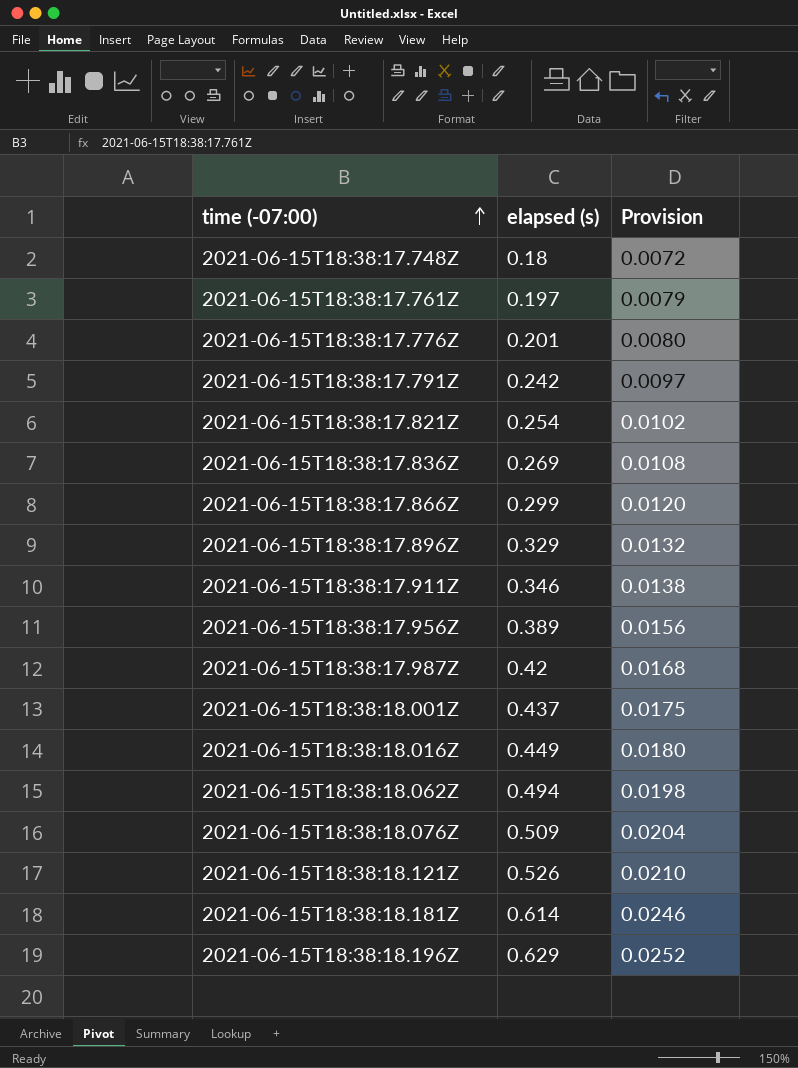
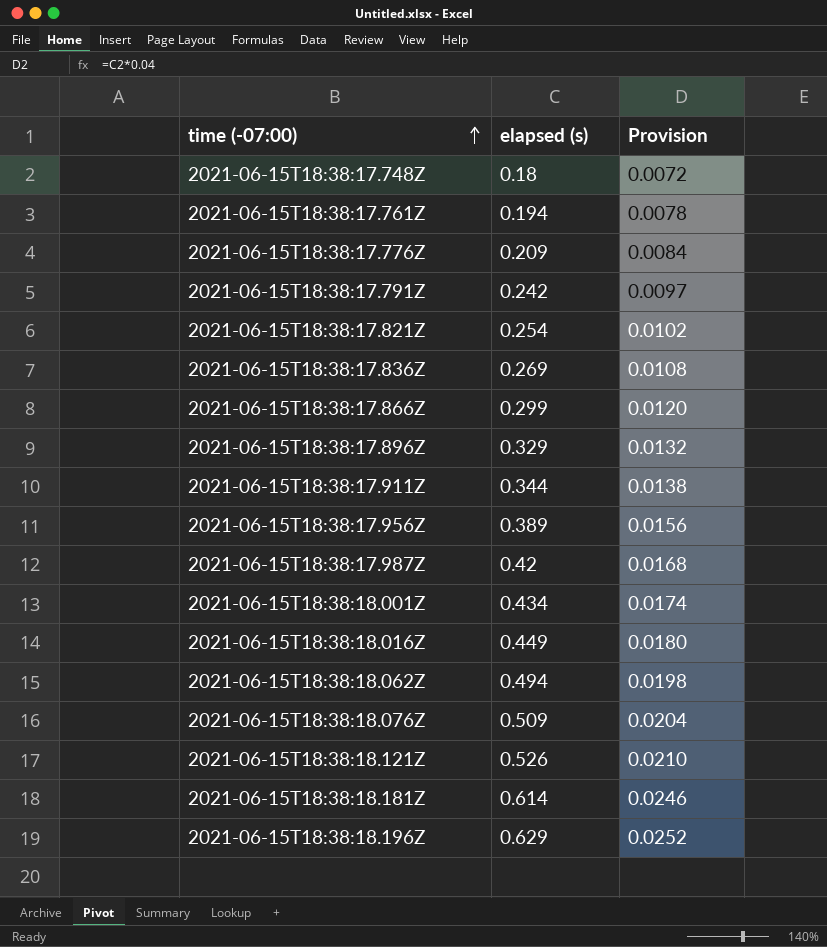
2021-06-15T18:38:17.761Z | elapsed (s): 0.197 -> 0.194
2021-06-15T18:38:17.761Z | Provision: 0.0079 -> 0.0078
2021-06-15T18:38:17.776Z | elapsed (s): 0.201 -> 0.209
2021-06-15T18:38:17.776Z | Provision: 0.0080 -> 0.0084
2021-06-15T18:38:17.911Z | elapsed (s): 0.346 -> 0.344
2021-06-15T18:38:18.001Z | elapsed (s): 0.437 -> 0.434
2021-06-15T18:38:18.001Z | Provision: 0.0175 -> 0.0174

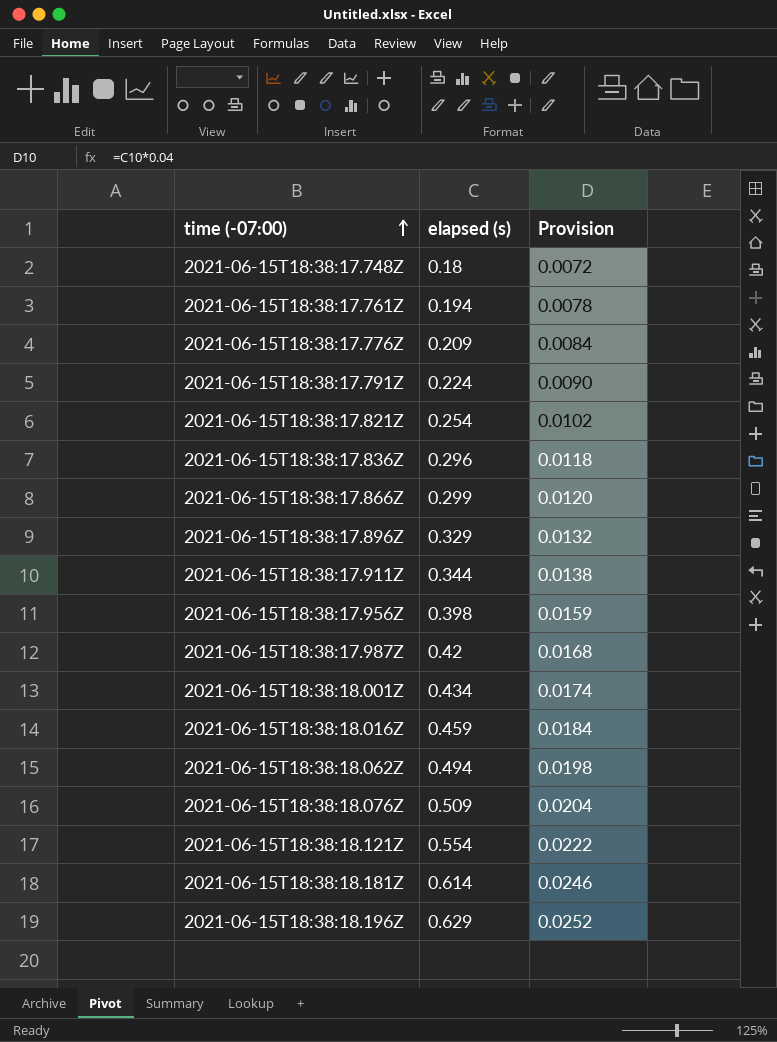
2021-06-15T18:38:17.791Z | elapsed (s): 0.242 -> 0.224
2021-06-15T18:38:17.791Z | Provision: 0.0097 -> 0.0090
2021-06-15T18:38:17.836Z | elapsed (s): 0.269 -> 0.296
2021-06-15T18:38:17.836Z | Provision: 0.0108 -> 0.0118
2021-06-15T18:38:17.956Z | elapsed (s): 0.389 -> 0.398
2021-06-15T18:38:17.956Z | Provision: 0.0156 -> 0.0159
2021-06-15T18:38:18.016Z | elapsed (s): 0.449 -> 0.459
2021-06-15T18:38:18.016Z | Provision: 0.0180 -> 0.0184
2021-06-15T18:38:18.121Z | elapsed (s): 0.526 -> 0.554
2021-06-15T18:38:18.121Z | Provision: 0.0210 -> 0.0222

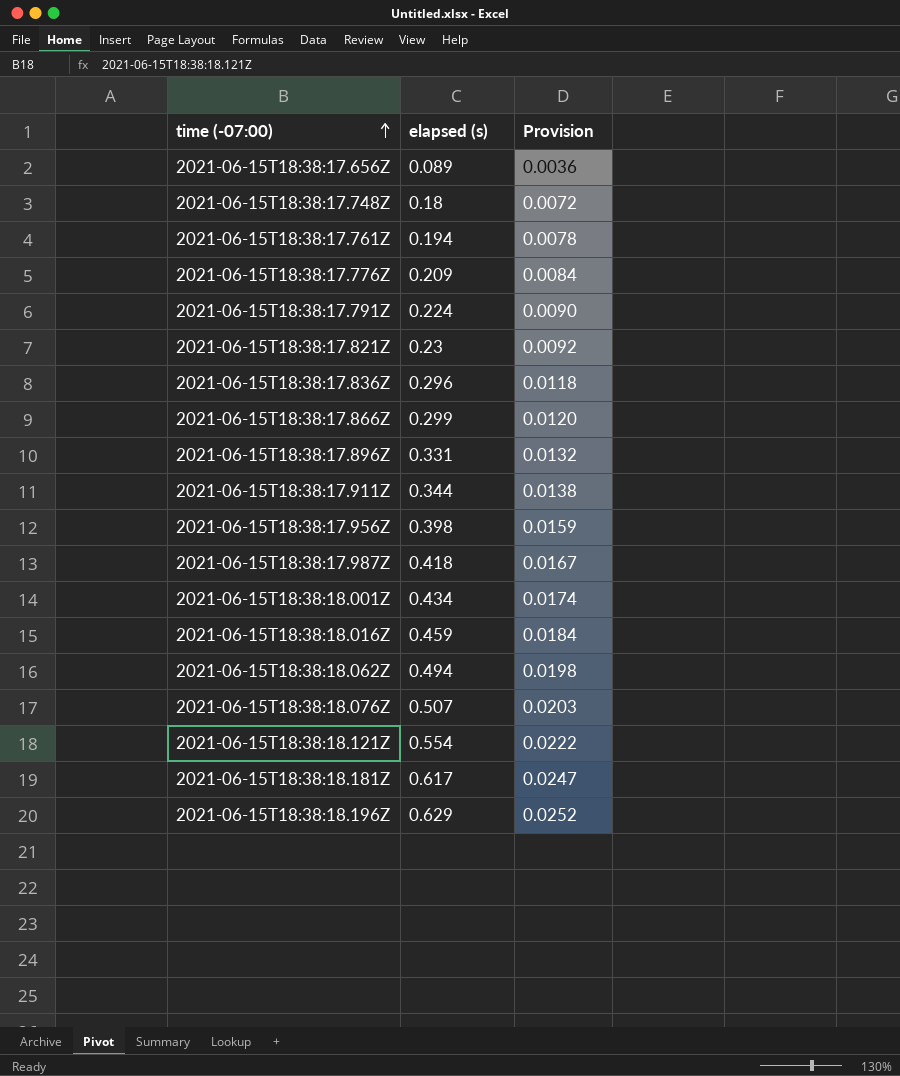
row 2021-06-15T18:38:17.656Z: none -> 0.089 | 0.0036
2021-06-15T18:38:17.821Z | elapsed (s): 0.254 -> 0.23
2021-06-15T18:38:17.821Z | Provision: 0.0102 -> 0.0092
2021-06-15T18:38:17.896Z | elapsed (s): 0.329 -> 0.331
2021-06-15T18:38:17.987Z | elapsed (s): 0.42 -> 0.418
2021-06-15T18:38:17.987Z | Provision: 0.0168 -> 0.0167
2021-06-15T18:38:18.076Z | elapsed (s): 0.509 -> 0.507
2021-06-15T18:38:18.076Z | Provision: 0.0204 -> 0.0203
2021-06-15T18:38:18.181Z | elapsed (s): 0.614 -> 0.617
2021-06-15T18:38:18.181Z | Provision: 0.0246 -> 0.0247

